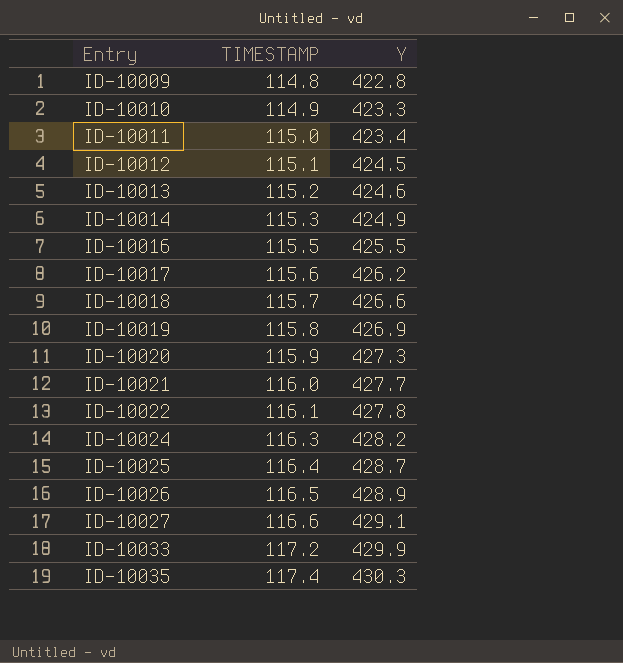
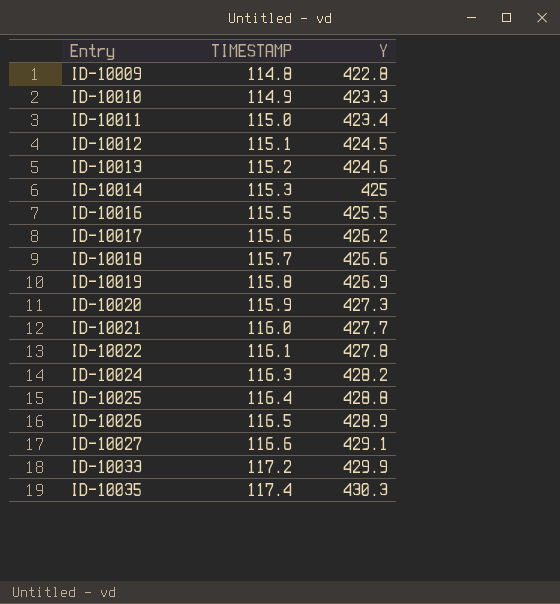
ID-10014 | Y: 424.9 -> 425
ID-10025 | Y: 428.7 -> 428.8

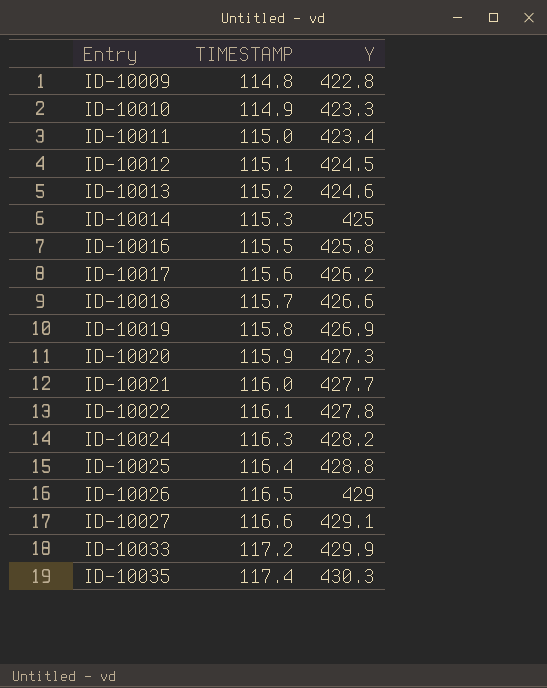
ID-10016 | Y: 425.5 -> 425.8
ID-10026 | Y: 428.9 -> 429

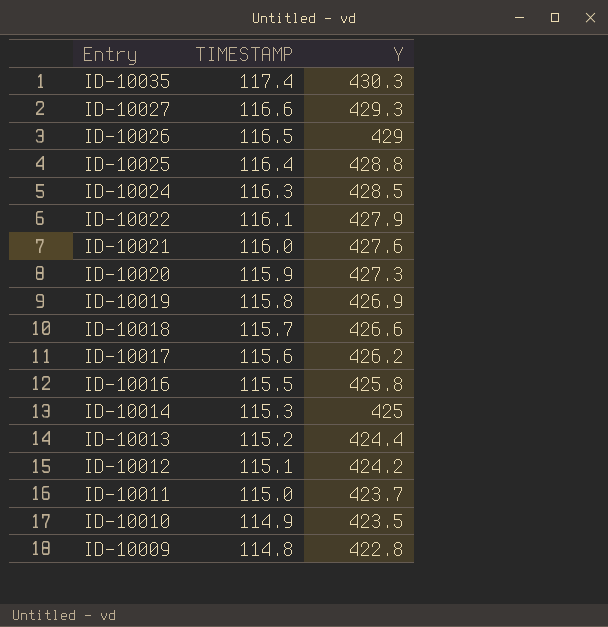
row order: Entry ascending -> Entry descending
row ID-10033: 117.2 | 429.9 -> none
ID-10027 | Y: 429.1 -> 429.3
ID-10024 | Y: 428.2 -> 428.5
ID-10022 | Y: 427.8 -> 427.9
ID-10021 | Y: 427.7 -> 427.6
ID-10013 | Y: 424.6 -> 424.4
ID-10012 | Y: 424.5 -> 424.2
ID-10011 | Y: 423.4 -> 423.7
ID-10010 | Y: 423.3 -> 423.5

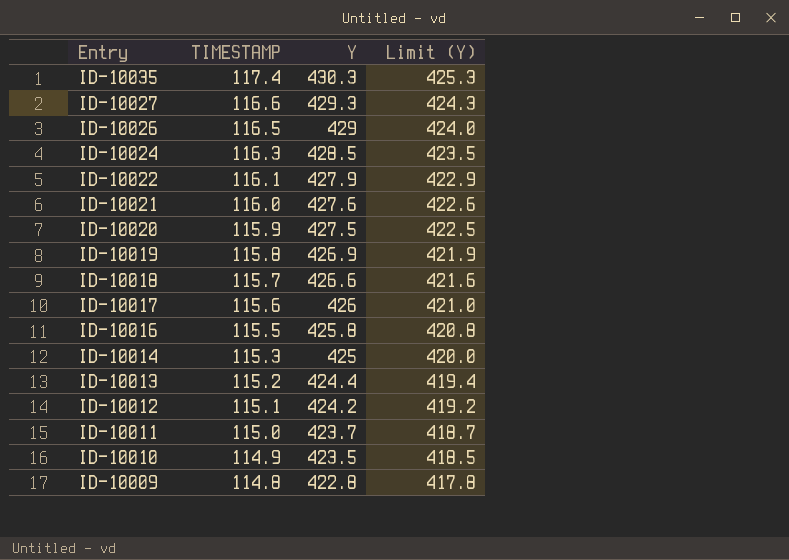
column Limit (Y) | formula: none -> [Y] - 5
row ID-10025: 116.4 | 428.8 -> none
ID-10020 | Y: 427.3 -> 427.5
ID-10017 | Y: 426.2 -> 426

